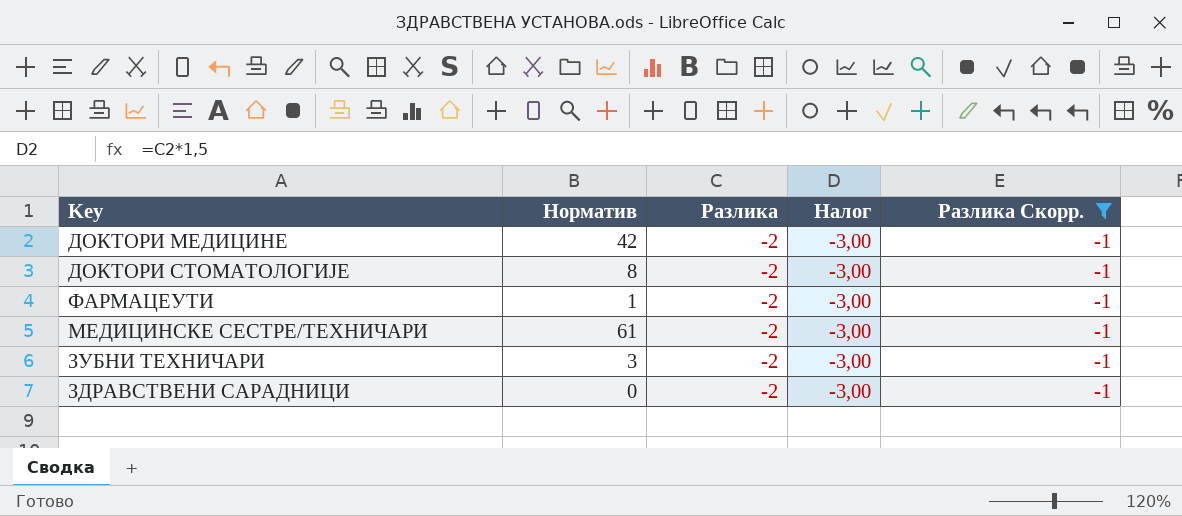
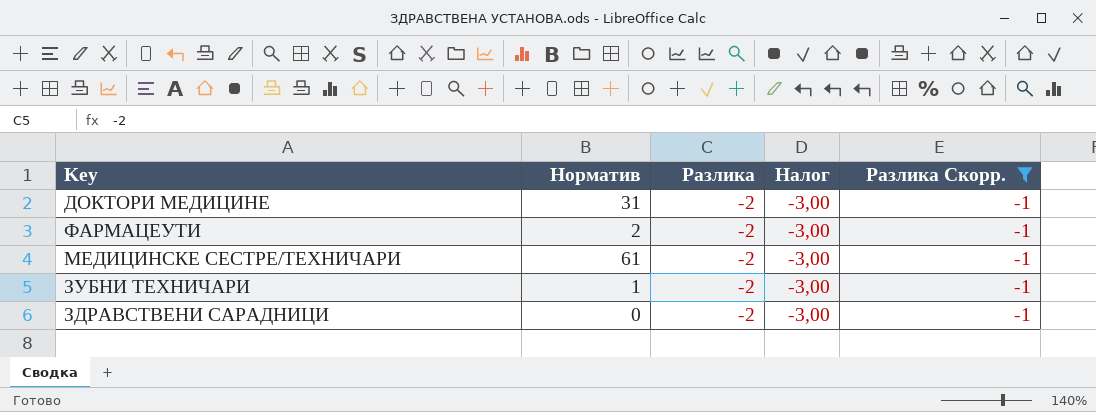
row ДОКТОРИ СТОМАТОЛОГИЈЕ: 8 | -2 | -3,00 | -1 -> none
ДОКТОРИ МЕДИЦИНЕ | Норматив: 42 -> 31
ФАРМАЦЕУТИ | Норматив: 1 -> 2
ЗУБНИ ТЕХНИЧАРИ | Норматив: 3 -> 1

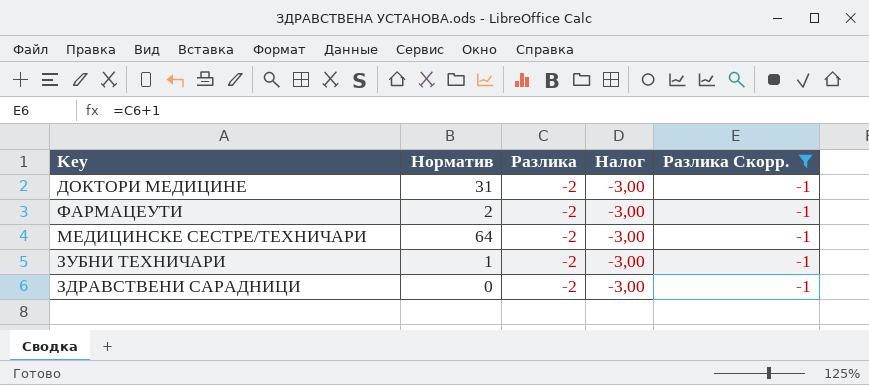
МЕДИЦИНСКЕ СЕСТРЕ/ТЕХНИЧАРИ | Норматив: 61 -> 64

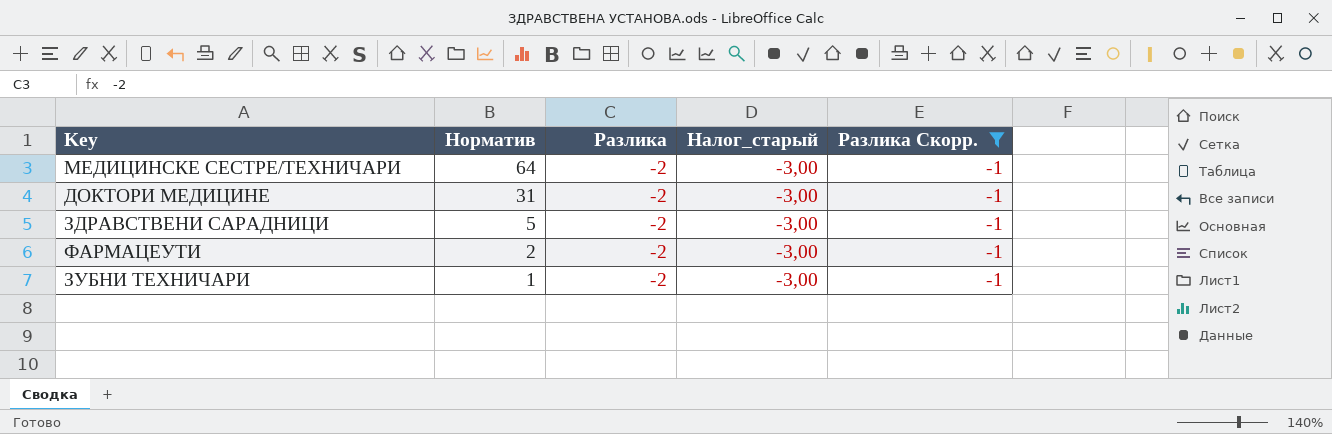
row order: none -> Норматив descending
column name: Налог -> Налог_старый
ЗДРАВСТВЕНИ САРАДНИЦИ | Норматив: 0 -> 5

